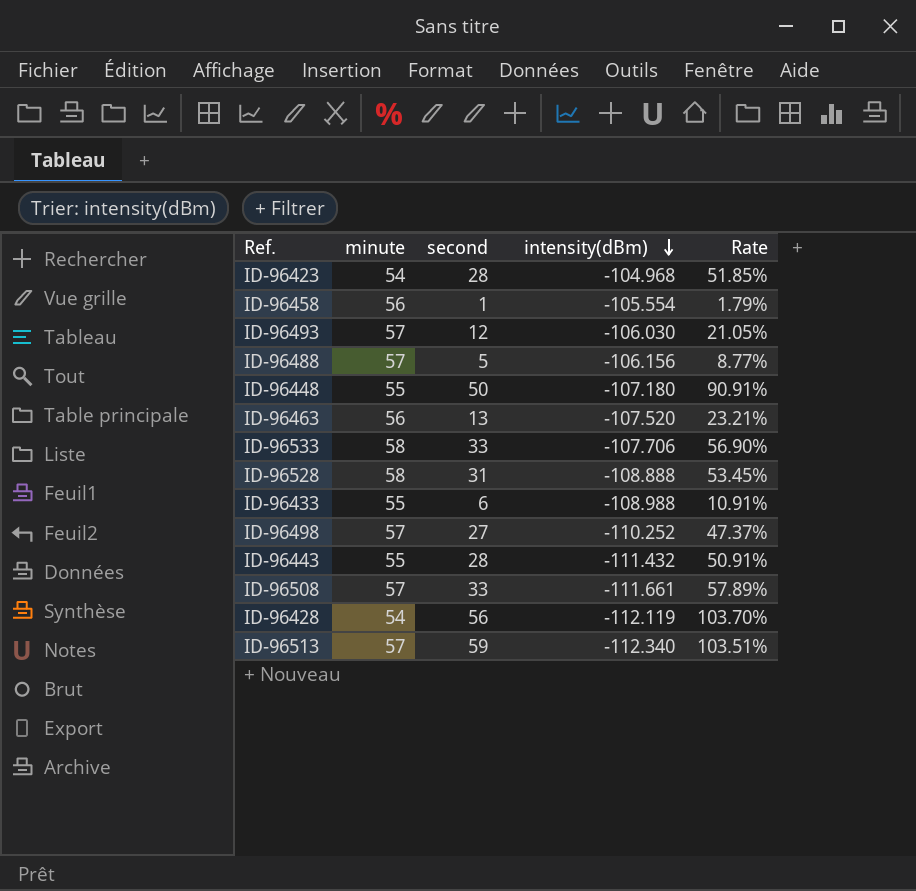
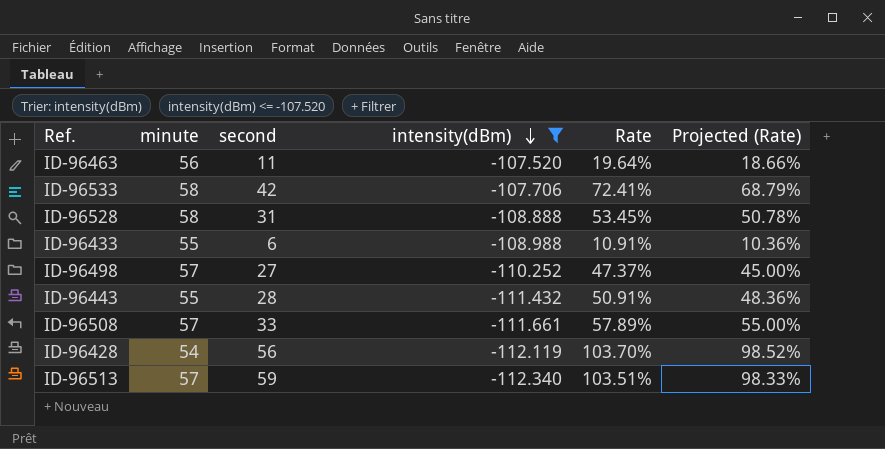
filter: none -> intensity(dBm) <= -107.520
column Projected (Rate) | formula: none -> [Rate] * 0.95
ID-96463 | second: 13 -> 11
ID-96463 | Rate: 23.21% -> 19.64%
ID-96533 | second: 33 -> 42
ID-96533 | Rate: 56.90% -> 72.41%

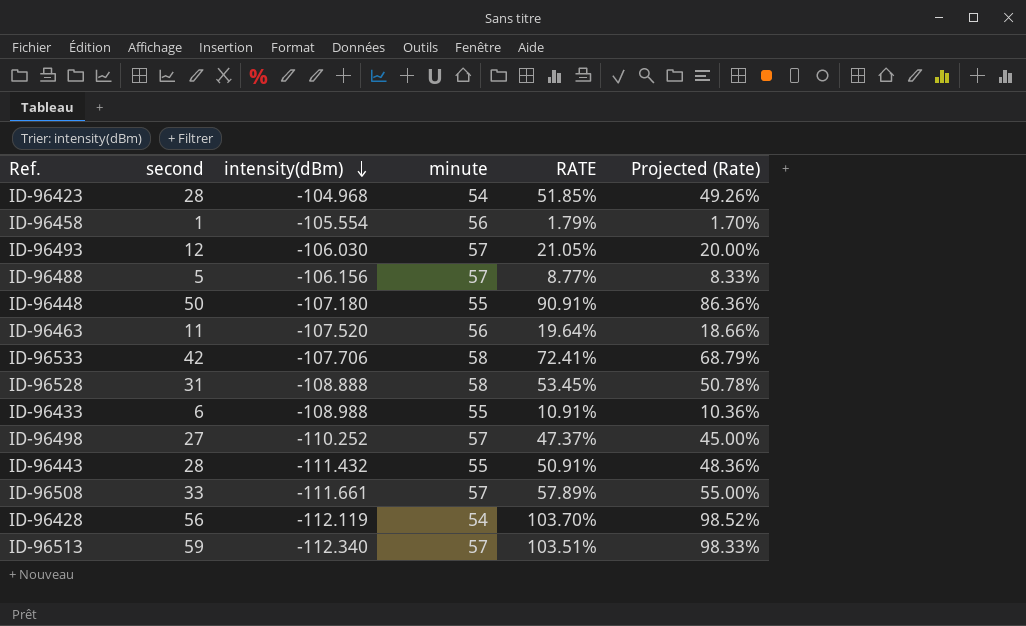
filter: intensity(dBm) <= -107.520 -> none
column minute | position: 2 -> 4
column name: Rate -> RATE

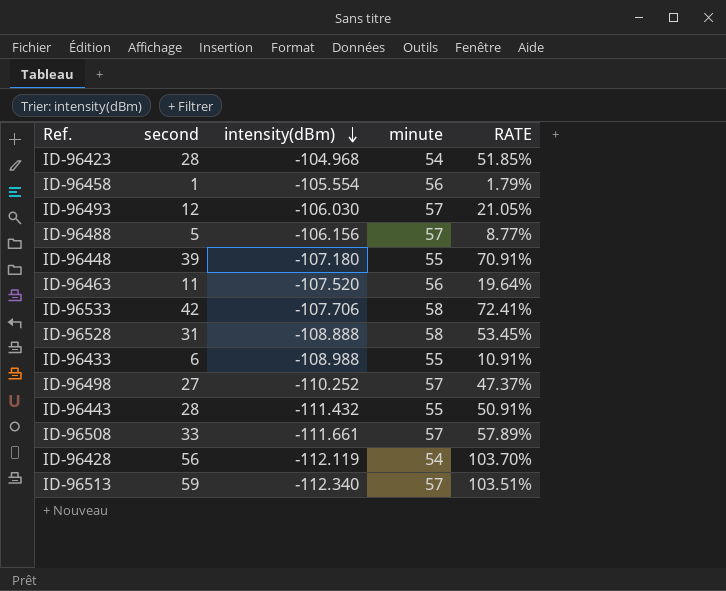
column Projected (Rate) | formula: [RATE] * 0.95 -> none
ID-96448 | second: 50 -> 39
ID-96448 | RATE: 90.91% -> 70.91%

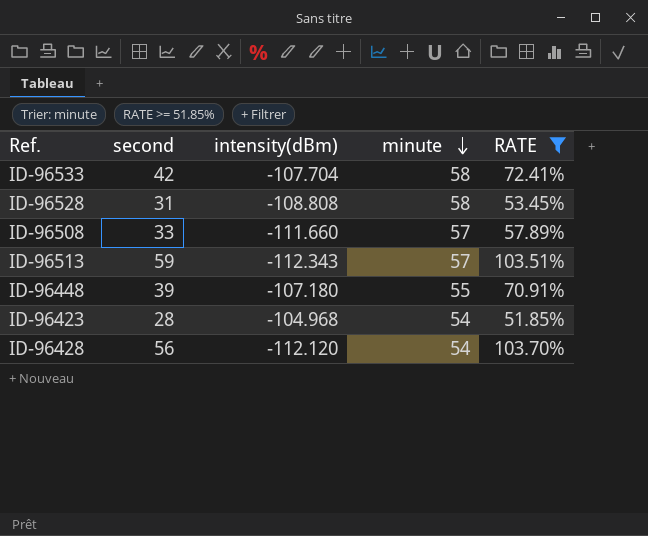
filter: none -> RATE >= 51.85%
row order: intensity(dBm) descending -> minute descending
ID-96533 | intensity(dBm): -107.706 -> -107.704
ID-96528 | intensity(dBm): -108.888 -> -108.808
ID-96508 | intensity(dBm): -111.661 -> -111.660
ID-96513 | intensity(dBm): -112.340 -> -112.343
ID-96428 | intensity(dBm): -112.119 -> -112.120

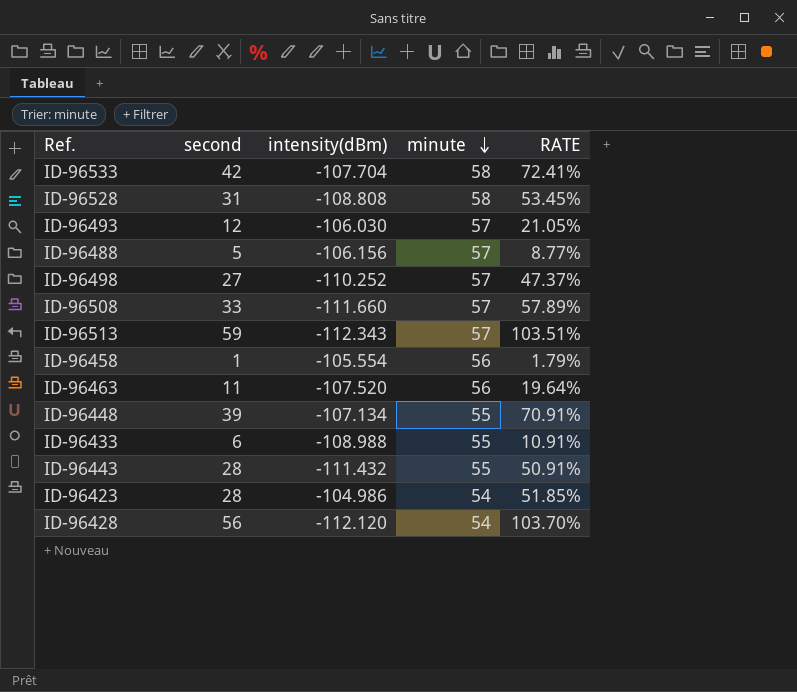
filter: RATE >= 51.85% -> none
ID-96448 | intensity(dBm): -107.180 -> -107.134
ID-96423 | intensity(dBm): -104.968 -> -104.986

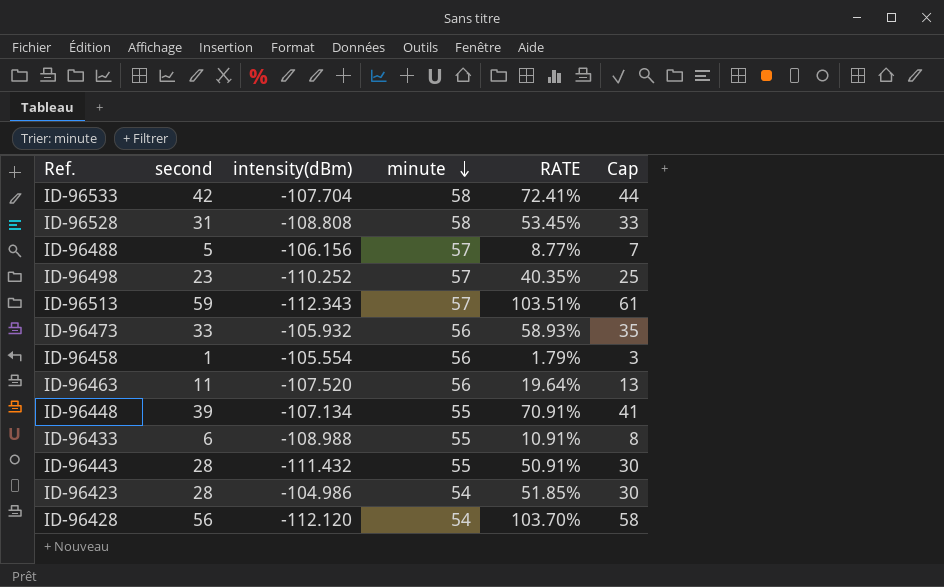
column Cap | formula: none -> [second] + 2
row ID-96493: 12 | -106.030 | 57 | 21.05% -> none
row ID-96508: 33 | -111.660 | 57 | 57.89% -> none
ID-96498 | second: 27 -> 23
ID-96498 | RATE: 47.37% -> 40.35%
row ID-96473: none -> 33 | -105.932 | 56 | 58.93% | 35

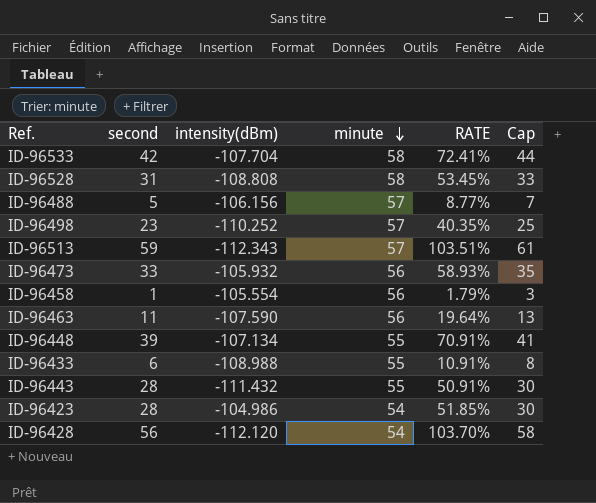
ID-96463 | intensity(dBm): -107.520 -> -107.590

